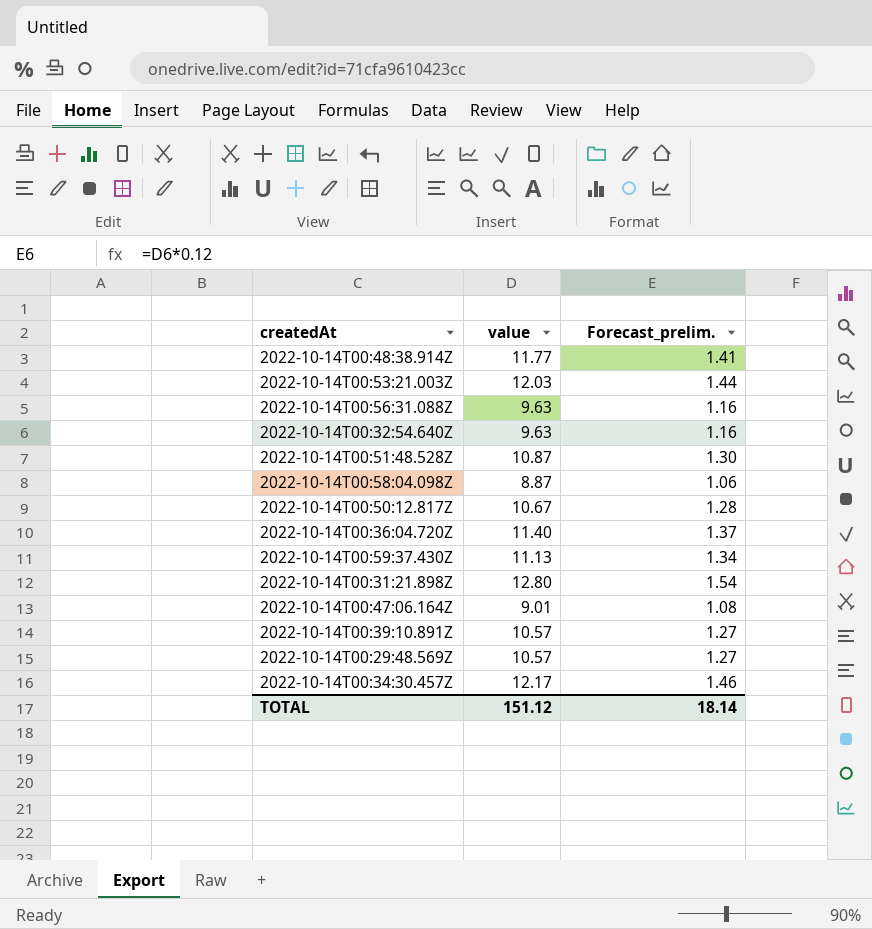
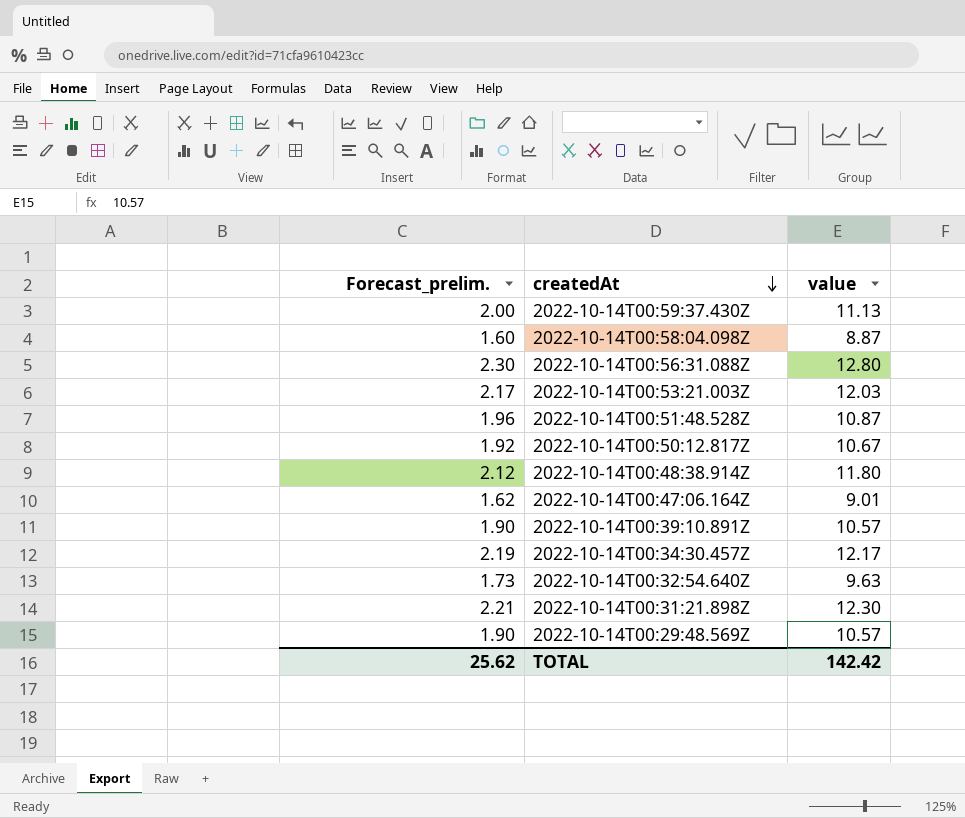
row order: none -> createdAt descending
column Forecast_prelim. | formula: [value] * 0.12 -> [value] * 0.18
column Forecast_prelim. | position: 3 -> 1
row 2022-10-14T00:36:04.720Z: 11.40 | 1.37 -> none
2022-10-14T00:56:31.088Z | value: 9.63 -> 12.80
2022-10-14T00:48:38.914Z | value: 11.77 -> 11.80
2022-10-14T00:31:21.898Z | value: 12.80 -> 12.30
TOTAL | Forecast_prelim.: 18.14 -> 25.62
TOTAL | value: 151.12 -> 142.42

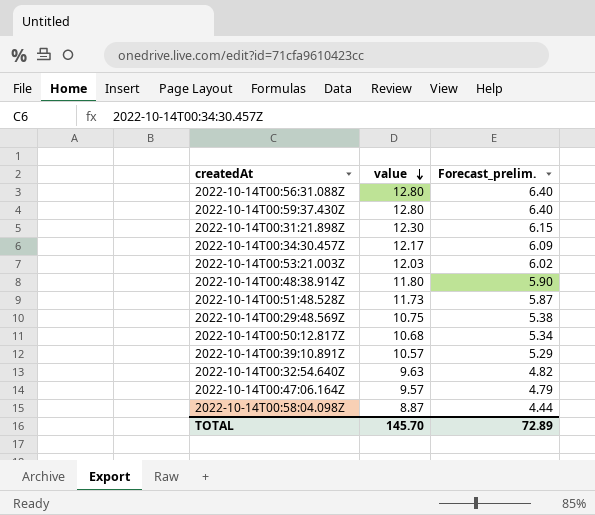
row order: createdAt descending -> value descending
column Forecast_prelim. | formula: [value] * 0.18 -> [value] * 0.5
column Forecast_prelim. | position: 1 -> 3
2022-10-14T00:59:37.430Z | value: 11.13 -> 12.80
2022-10-14T00:51:48.528Z | value: 10.87 -> 11.73
2022-10-14T00:29:48.569Z | value: 10.57 -> 10.75
2022-10-14T00:50:12.817Z | value: 10.67 -> 10.68
2022-10-14T00:47:06.164Z | value: 9.01 -> 9.57
TOTAL | value: 142.42 -> 145.70
TOTAL | Forecast_prelim.: 25.62 -> 72.89

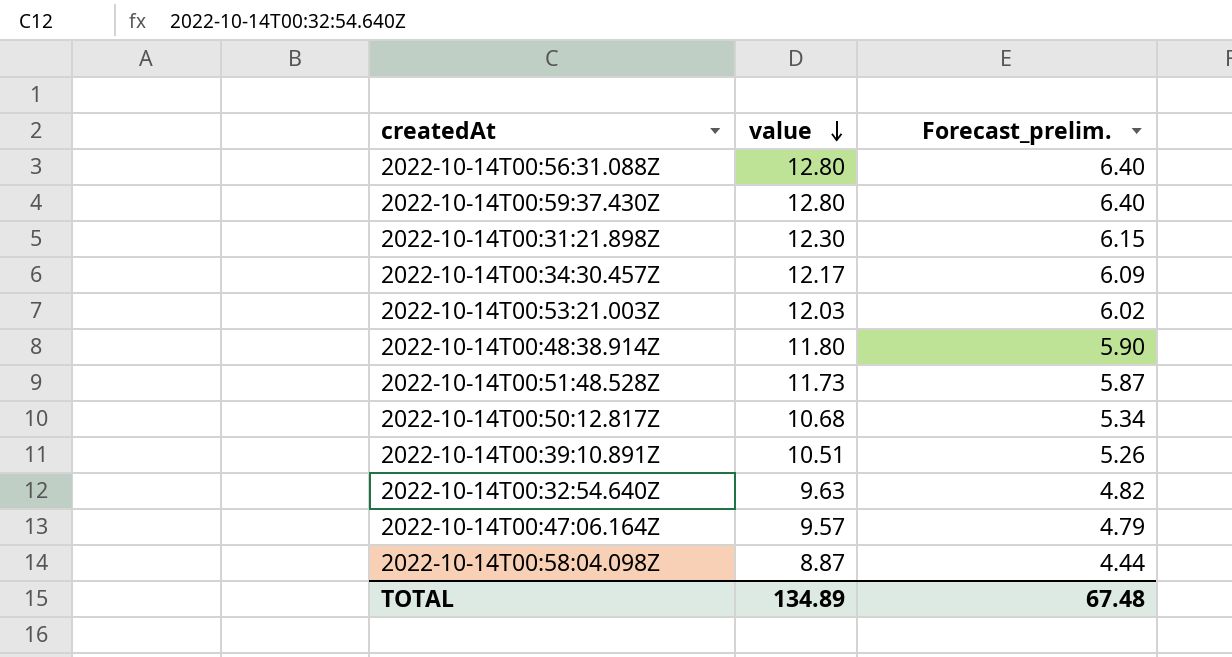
row 2022-10-14T00:29:48.569Z: 10.75 | 5.38 -> none
2022-10-14T00:39:10.891Z | value: 10.57 -> 10.51
2022-10-14T00:39:10.891Z | Forecast_prelim.: 5.29 -> 5.26
TOTAL | value: 145.70 -> 134.89
TOTAL | Forecast_prelim.: 72.89 -> 67.48

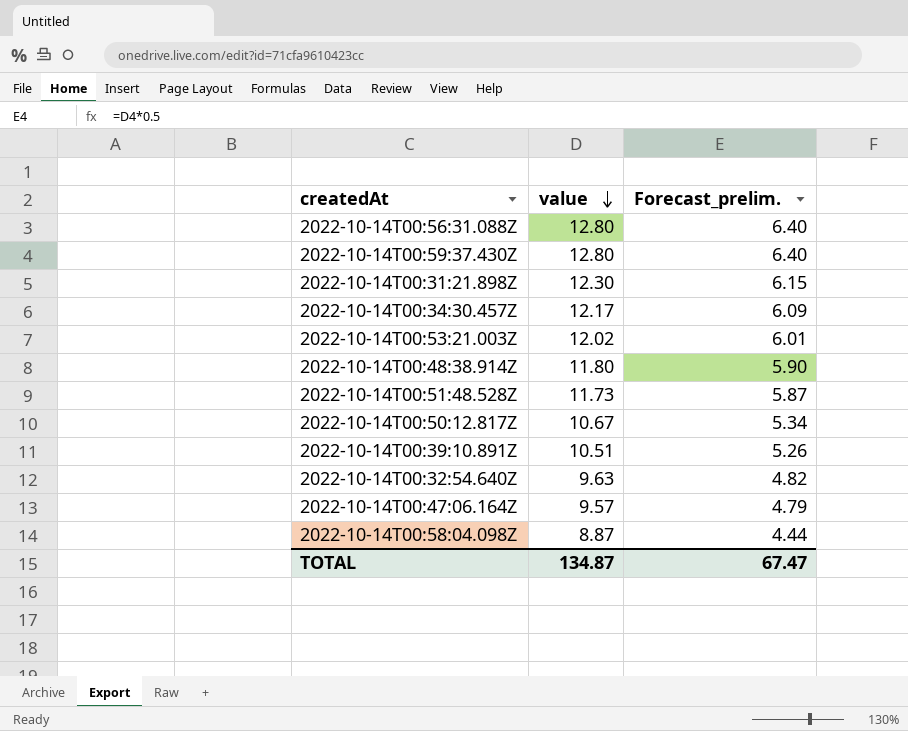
2022-10-14T00:53:21.003Z | value: 12.03 -> 12.02
2022-10-14T00:53:21.003Z | Forecast_prelim.: 6.02 -> 6.01
2022-10-14T00:50:12.817Z | value: 10.68 -> 10.67
TOTAL | value: 134.89 -> 134.87
TOTAL | Forecast_prelim.: 67.48 -> 67.47

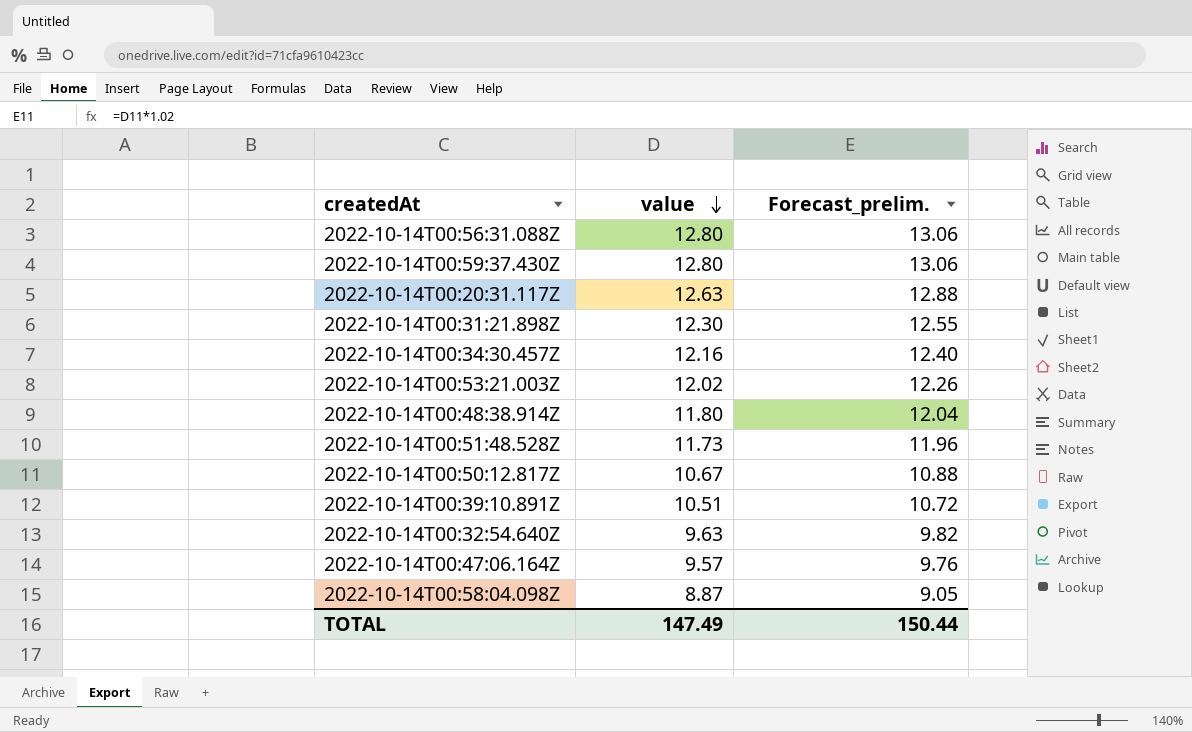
column Forecast_prelim. | formula: [value] * 0.5 -> [value] * 1.02
row 2022-10-14T00:20:31.117Z: none -> 12.63 | 12.88
2022-10-14T00:34:30.457Z | value: 12.17 -> 12.16
TOTAL | value: 134.87 -> 147.49
TOTAL | Forecast_prelim.: 67.47 -> 150.44

